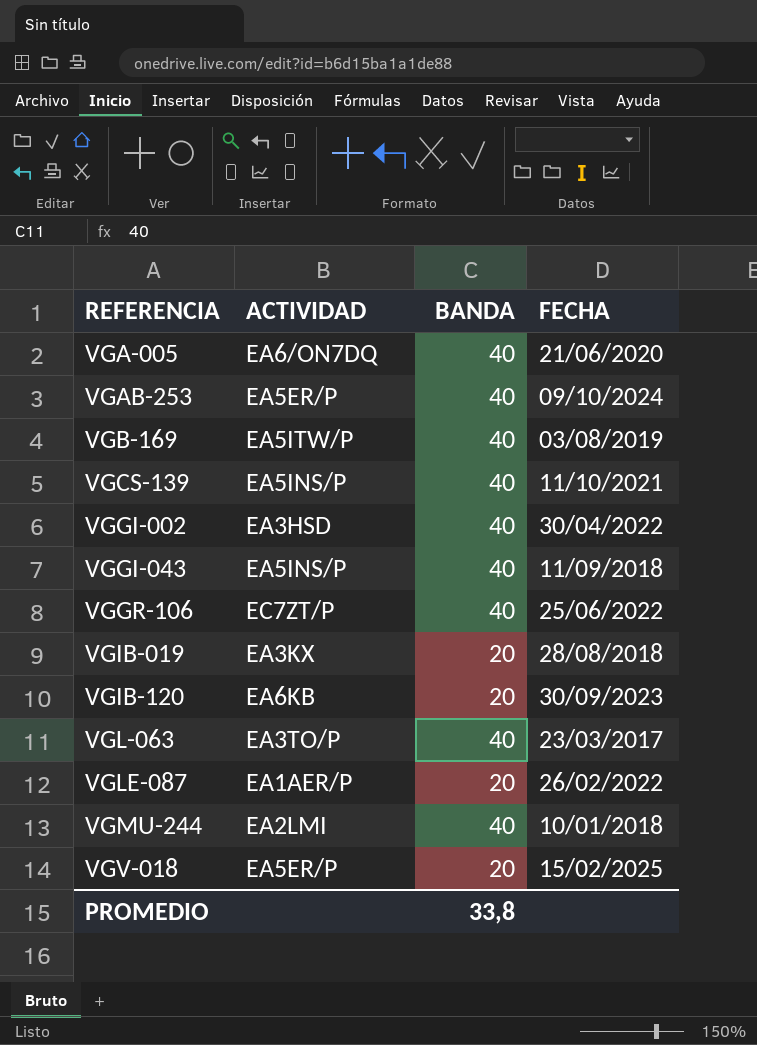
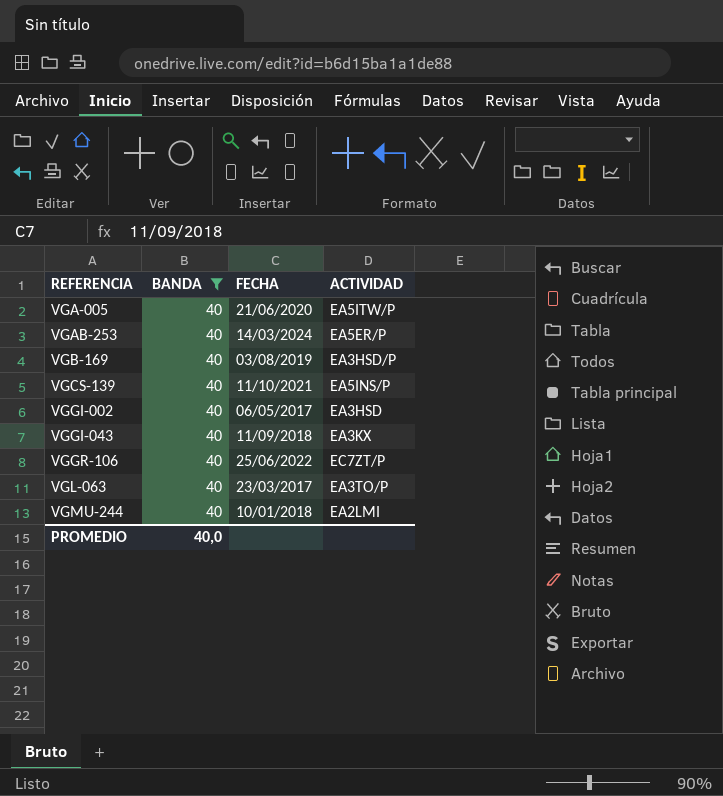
filter: none -> BANDA = 40
column ACTIVIDAD | position: 2 -> 4
VGA-005 | ACTIVIDAD: EA6/ON7DQ -> EA5ITW/P
VGAB-253 | FECHA: 09/10/2024 -> 14/03/2024
VGB-169 | ACTIVIDAD: EA5ITW/P -> EA3HSD/P
VGGI-002 | FECHA: 30/04/2022 -> 06/05/2017
VGGI-043 | ACTIVIDAD: EA5INS/P -> EA3KX
PROMEDIO | BANDA: 33,8 -> 40,0

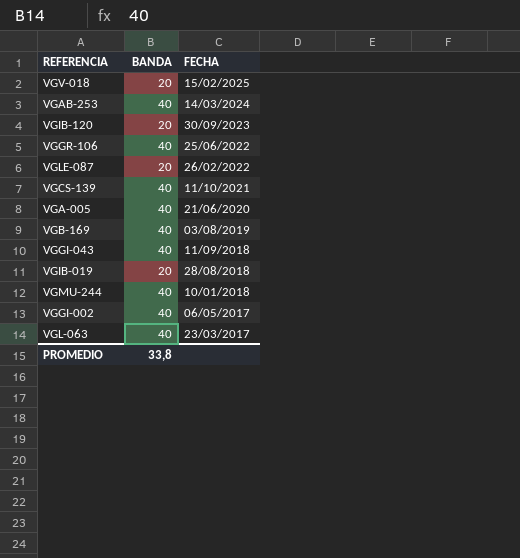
filter: BANDA = 40 -> none
row order: REFERENCIA ascending -> FECHA descending
column ACTIVIDAD | position: 4 -> none
PROMEDIO | BANDA: 40,0 -> 33,8

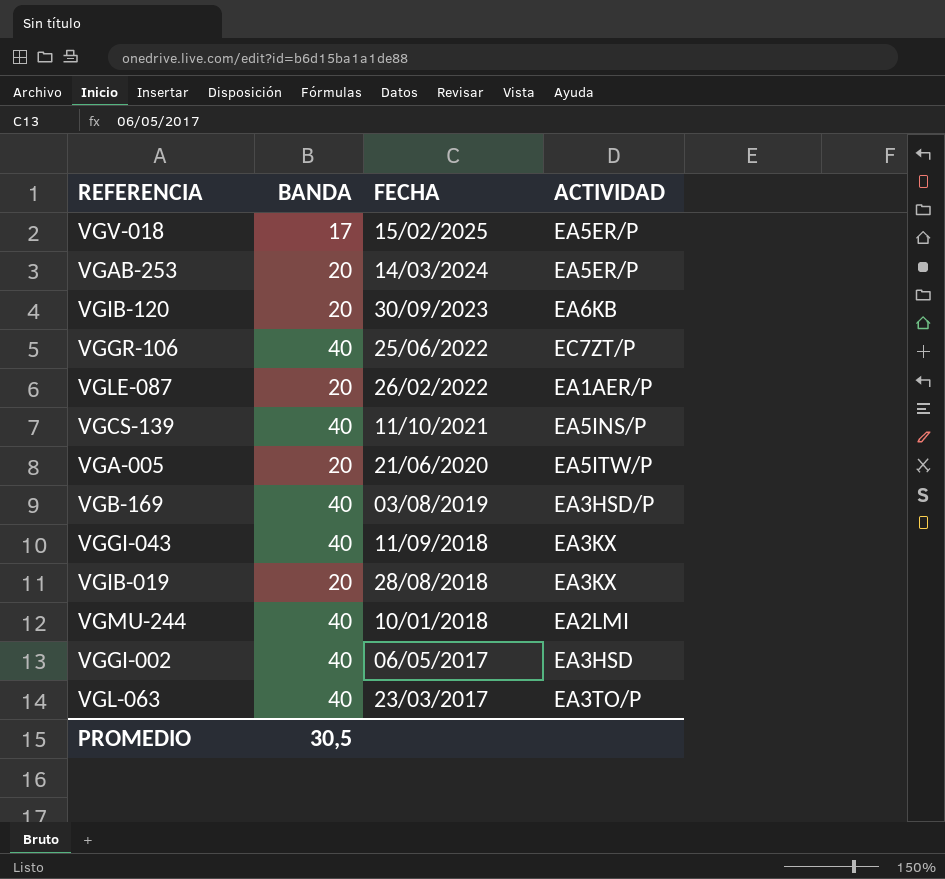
column ACTIVIDAD | position: none -> 4
VGV-018 | BANDA: 20 -> 17
VGAB-253 | BANDA: 40 -> 20
VGA-005 | BANDA: 40 -> 20
PROMEDIO | BANDA: 33,8 -> 30,5

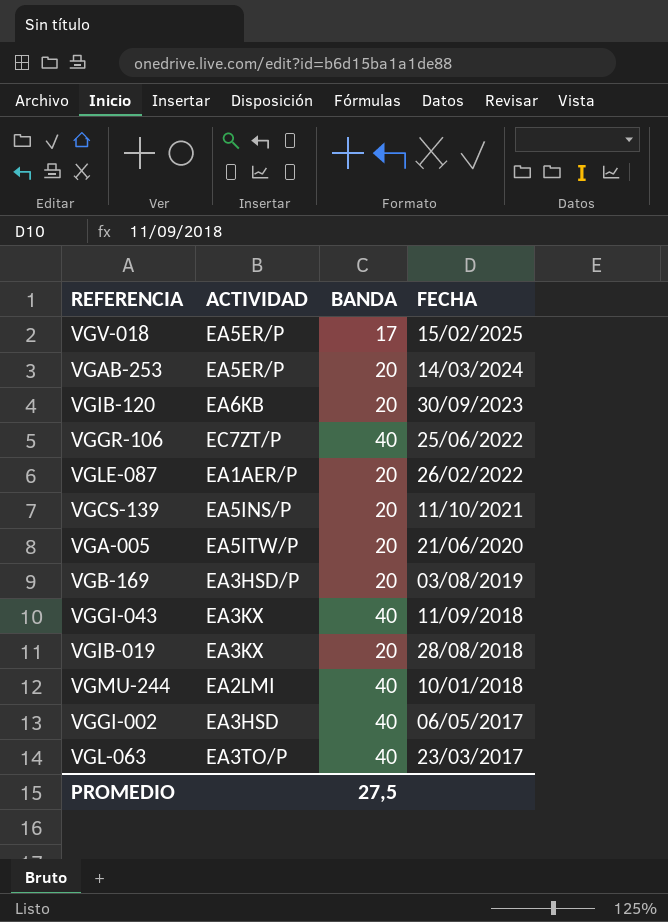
column ACTIVIDAD | position: 4 -> 2
VGCS-139 | BANDA: 40 -> 20
VGB-169 | BANDA: 40 -> 20
PROMEDIO | BANDA: 30,5 -> 27,5

